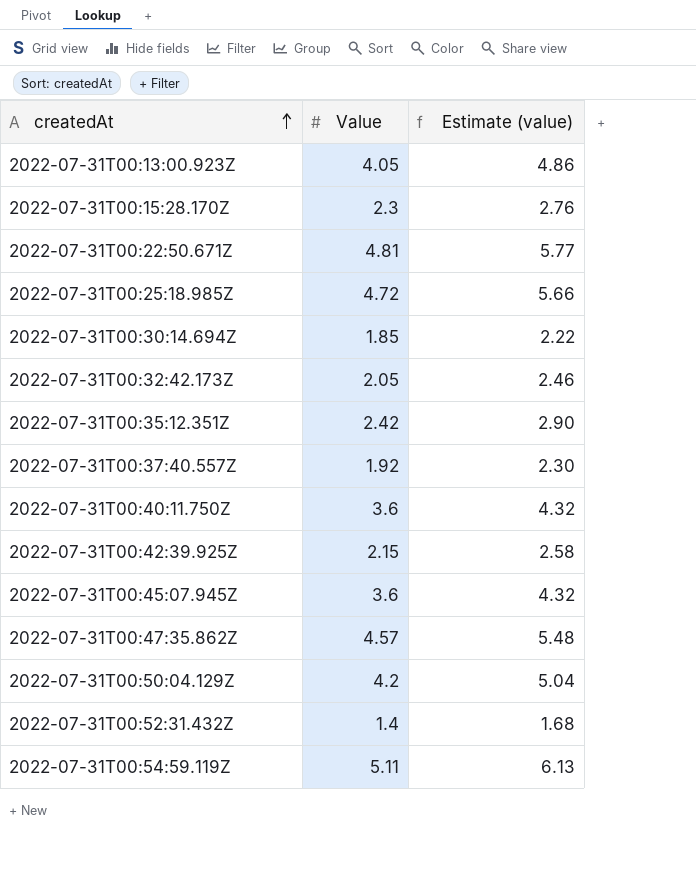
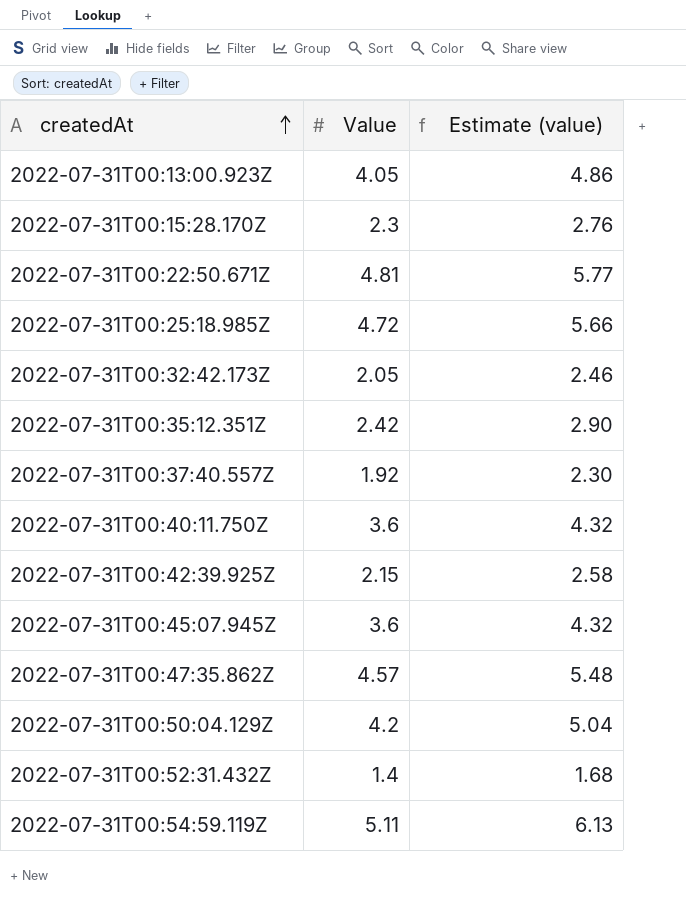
row 2022-07-31T00:30:14.694Z: 1.85 | 2.22 -> none

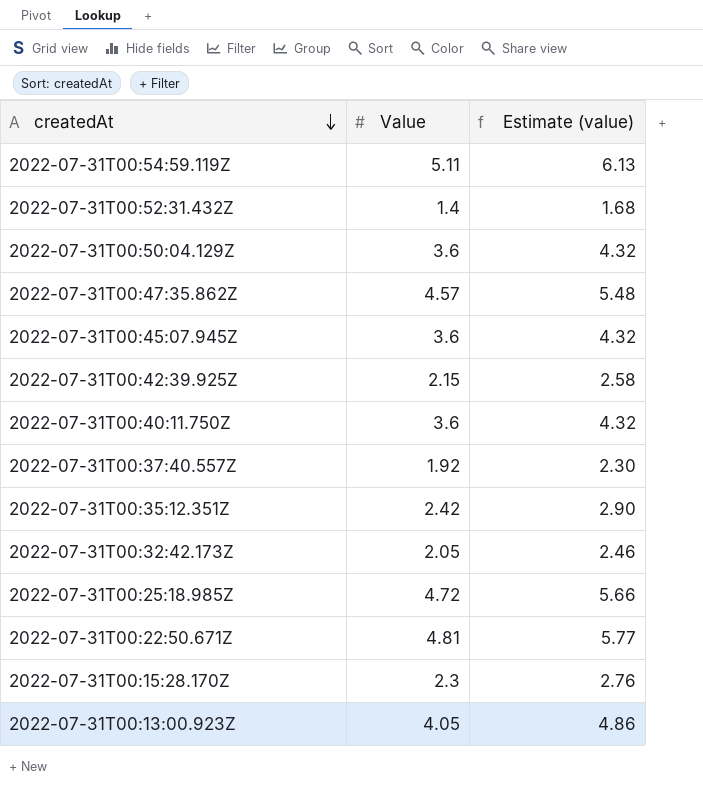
row order: createdAt ascending -> createdAt descending
2022-07-31T00:50:04.129Z | Value: 4.2 -> 3.6
2022-07-31T00:50:04.129Z | Estimate (value): 5.04 -> 4.32

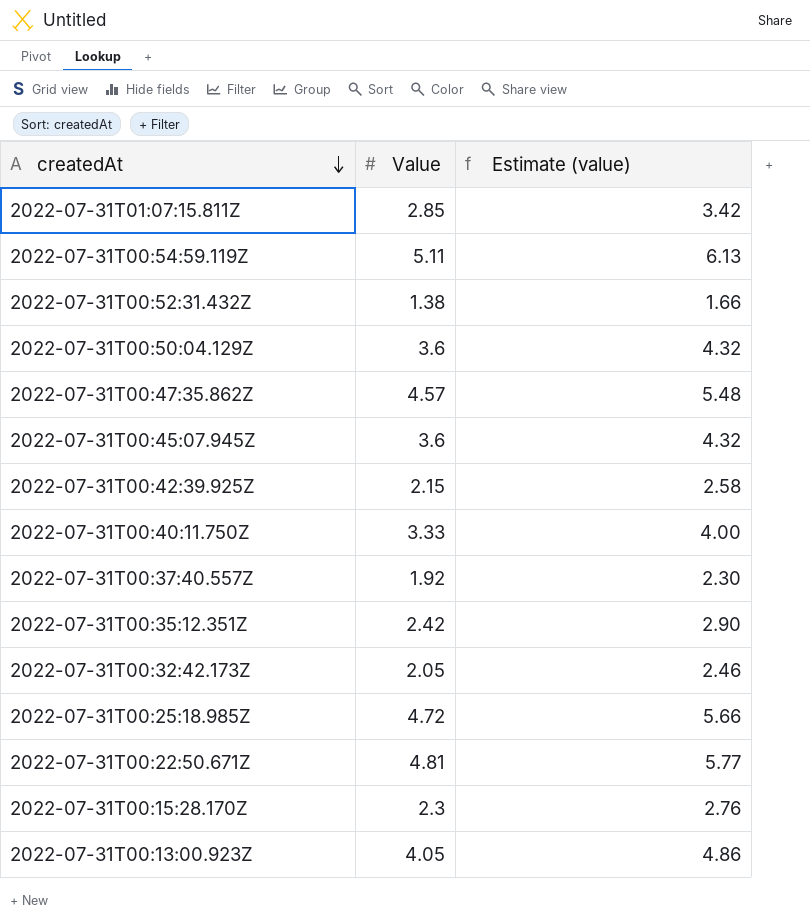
row 2022-07-31T01:07:15.811Z: none -> 2.85 | 3.42
2022-07-31T00:52:31.432Z | Value: 1.4 -> 1.38
2022-07-31T00:52:31.432Z | Estimate (value): 1.68 -> 1.66
2022-07-31T00:40:11.750Z | Value: 3.6 -> 3.33
2022-07-31T00:40:11.750Z | Estimate (value): 4.32 -> 4.00

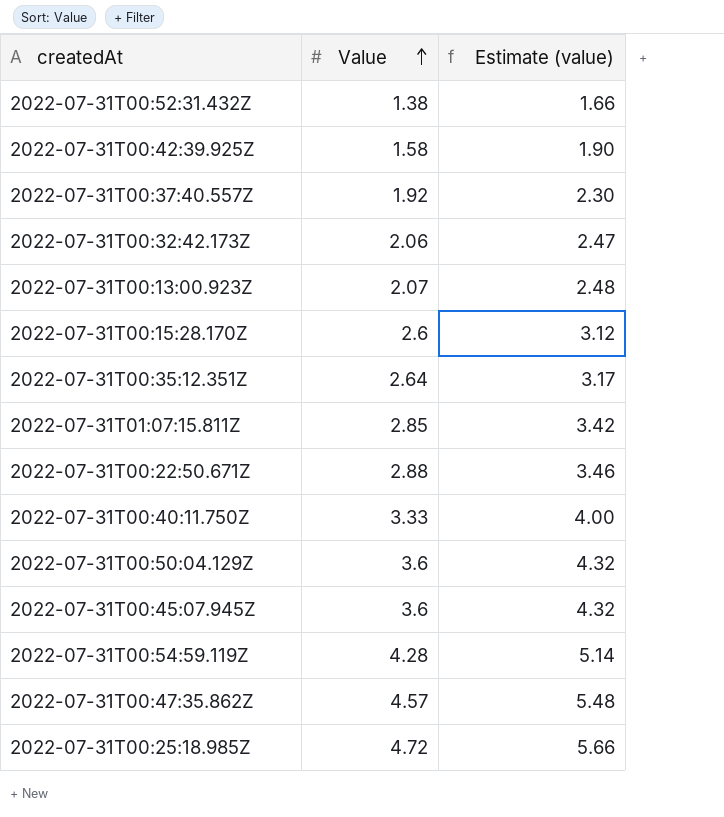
row order: createdAt descending -> Value ascending
2022-07-31T00:42:39.925Z | Value: 2.15 -> 1.58
2022-07-31T00:42:39.925Z | Estimate (value): 2.58 -> 1.90
2022-07-31T00:32:42.173Z | Value: 2.05 -> 2.06
2022-07-31T00:32:42.173Z | Estimate (value): 2.46 -> 2.47
2022-07-31T00:13:00.923Z | Value: 4.05 -> 2.07
2022-07-31T00:13:00.923Z | Estimate (value): 4.86 -> 2.48
2022-07-31T00:15:28.170Z | Value: 2.3 -> 2.6
2022-07-31T00:15:28.170Z | Estimate (value): 2.76 -> 3.12
2022-07-31T00:35:12.351Z | Value: 2.42 -> 2.64
2022-07-31T00:35:12.351Z | Estimate (value): 2.90 -> 3.17
2022-07-31T00:22:50.671Z | Value: 4.81 -> 2.88
2022-07-31T00:22:50.671Z | Estimate (value): 5.77 -> 3.46
2022-07-31T00:54:59.119Z | Value: 5.11 -> 4.28
2022-07-31T00:54:59.119Z | Estimate (value): 6.13 -> 5.14

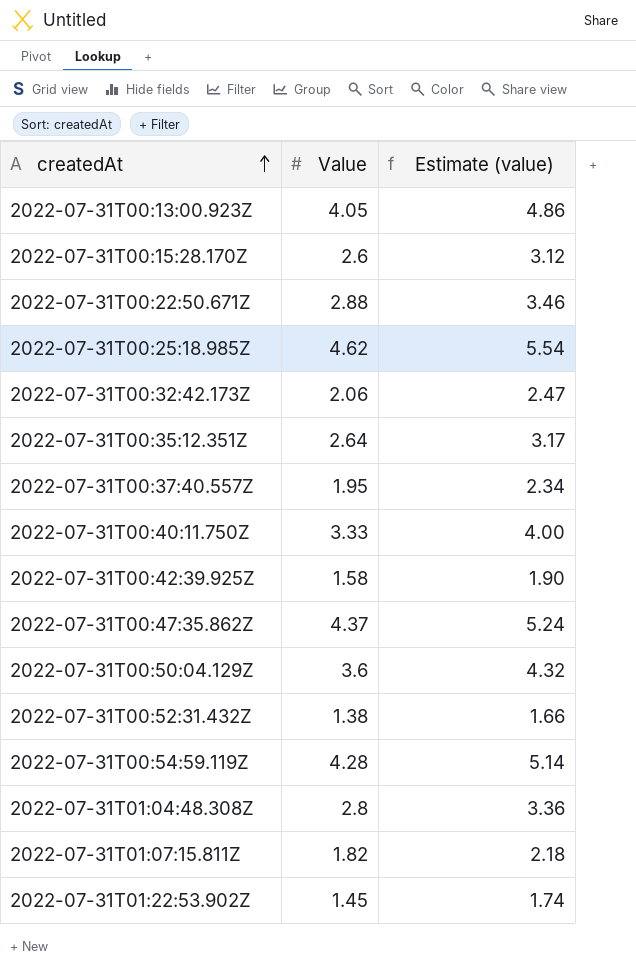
row order: Value ascending -> createdAt ascending
row 2022-07-31T00:45:07.945Z: 3.6 | 4.32 -> none
2022-07-31T00:13:00.923Z | Value: 2.07 -> 4.05
2022-07-31T00:13:00.923Z | Estimate (value): 2.48 -> 4.86
2022-07-31T00:25:18.985Z | Value: 4.72 -> 4.62
2022-07-31T00:25:18.985Z | Estimate (value): 5.66 -> 5.54
2022-07-31T00:37:40.557Z | Value: 1.92 -> 1.95
2022-07-31T00:37:40.557Z | Estimate (value): 2.30 -> 2.34
2022-07-31T00:47:35.862Z | Value: 4.57 -> 4.37
2022-07-31T00:47:35.862Z | Estimate (value): 5.48 -> 5.24
row 2022-07-31T01:04:48.308Z: none -> 2.8 | 3.36
2022-07-31T01:07:15.811Z | Value: 2.85 -> 1.82
2022-07-31T01:07:15.811Z | Estimate (value): 3.42 -> 2.18
row 2022-07-31T01:22:53.902Z: none -> 1.45 | 1.74

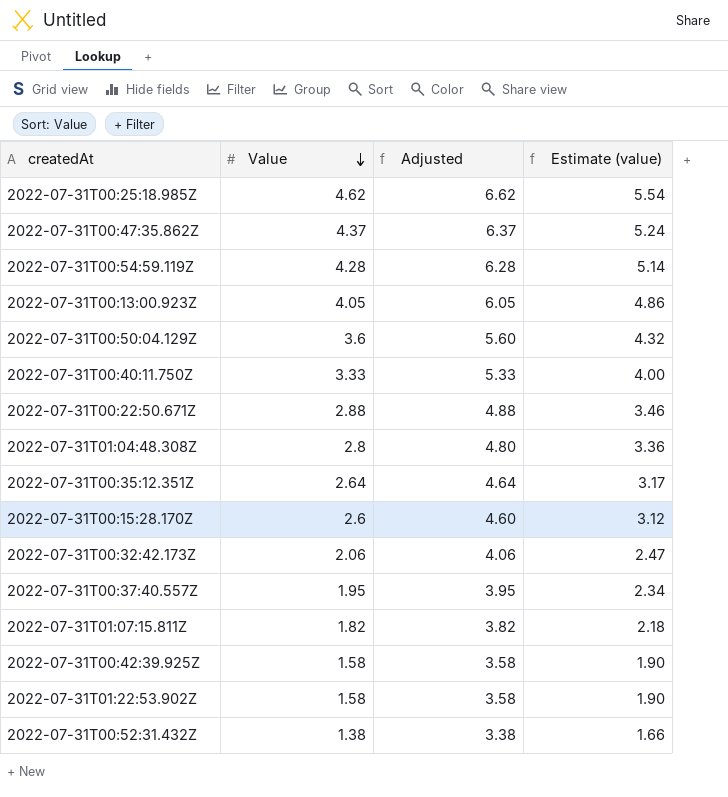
row order: createdAt ascending -> Value descending
column Adjusted | formula: none -> [Value] + 2
2022-07-31T01:22:53.902Z | Value: 1.45 -> 1.58
2022-07-31T01:22:53.902Z | Estimate (value): 1.74 -> 1.90

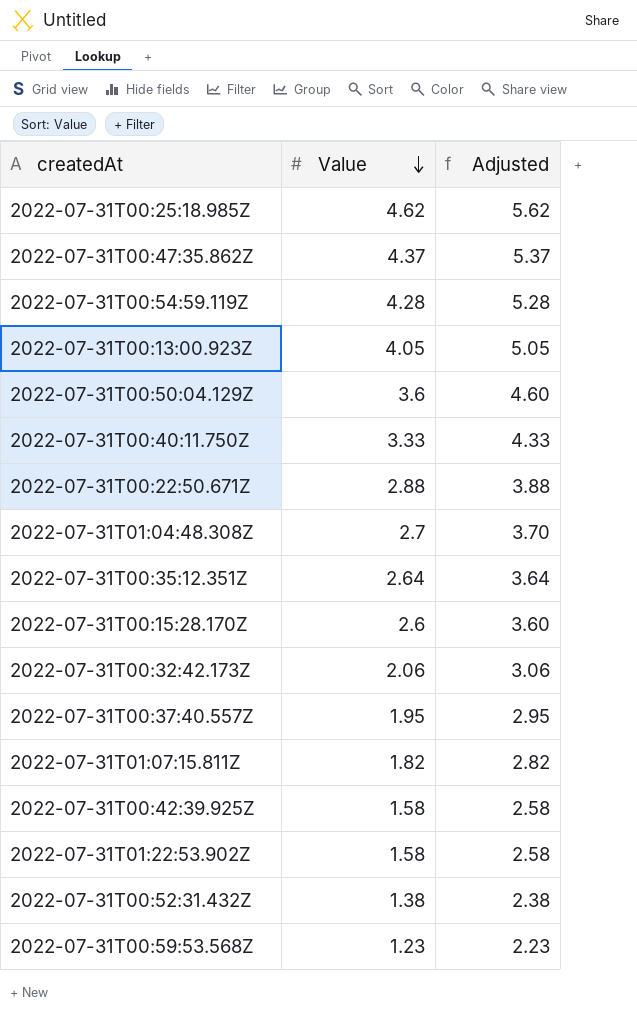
column Estimate (value) | formula: [Value] * 1.2 -> none
column Adjusted | formula: [Value] + 2 -> [Value] + 1
2022-07-31T01:04:48.308Z | Value: 2.8 -> 2.7
row 2022-07-31T00:59:53.568Z: none -> 1.23 | 2.23

